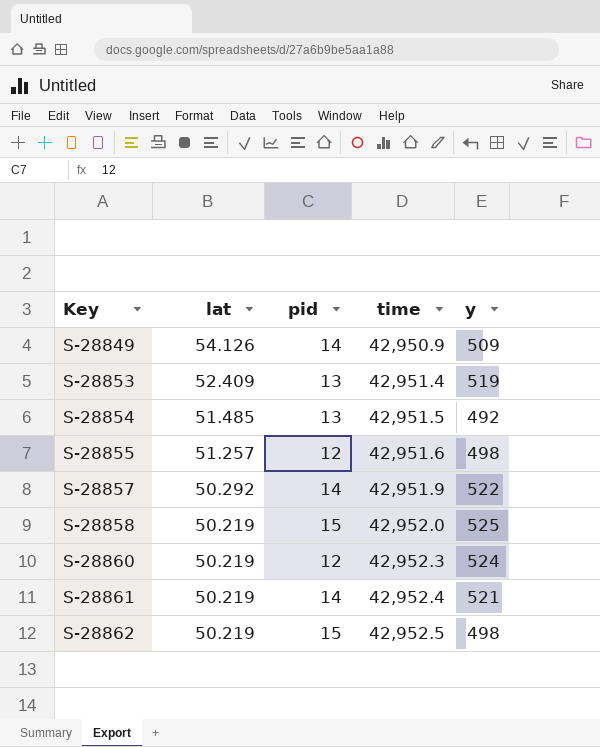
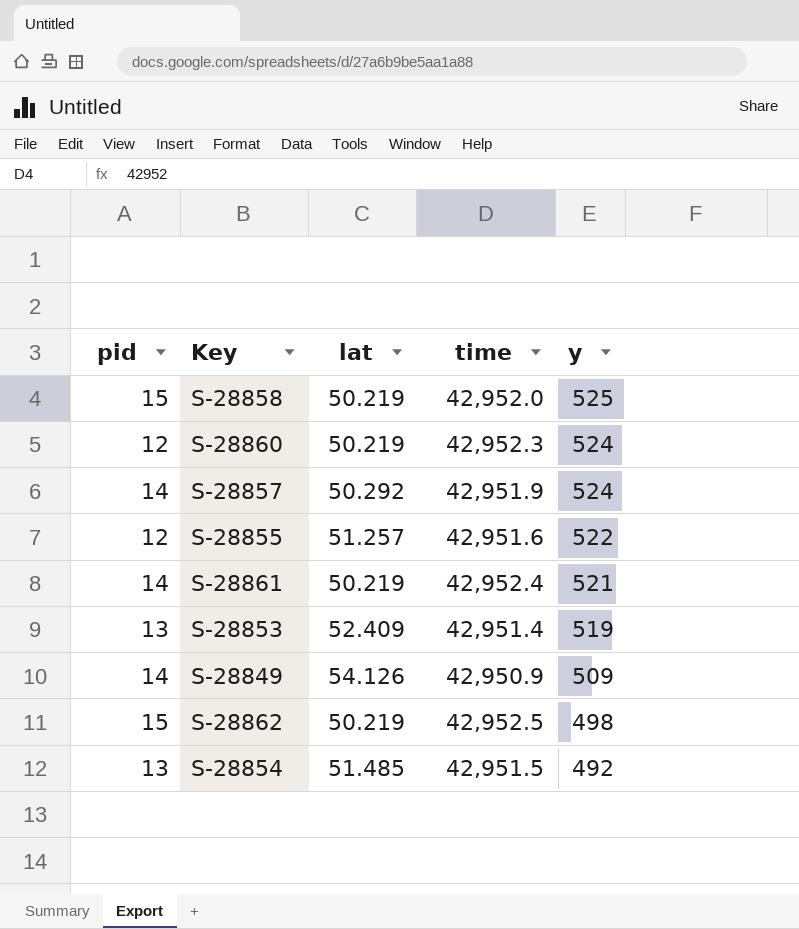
row order: Key ascending -> y descending
column pid | position: 3 -> 1
S-28857 | y: 522 -> 524
S-28855 | y: 498 -> 522

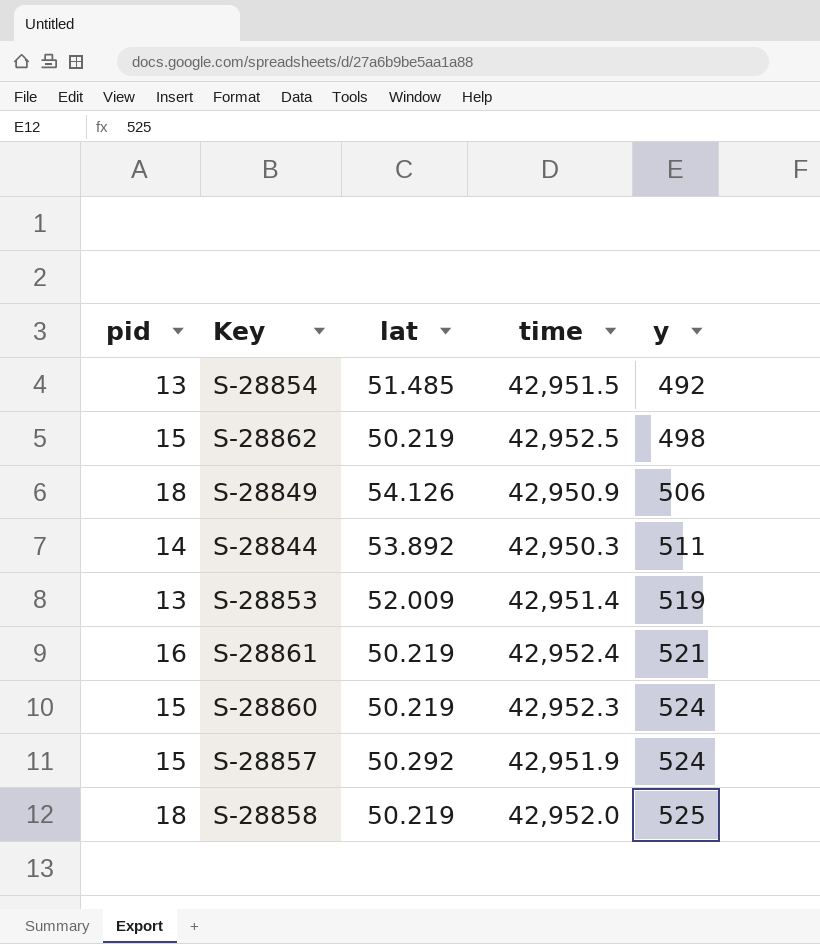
row order: y descending -> y ascending
row S-28855: 12 | 51.257 | 42,951.6 | 522 -> none
S-28849 | pid: 14 -> 18
S-28849 | y: 509 -> 506
row S-28844: none -> 14 | 53.892 | 42,950.3 | 511
S-28853 | lat: 52.409 -> 52.009
S-28861 | pid: 14 -> 16
S-28860 | pid: 12 -> 15
S-28857 | pid: 14 -> 15
S-28858 | pid: 15 -> 18

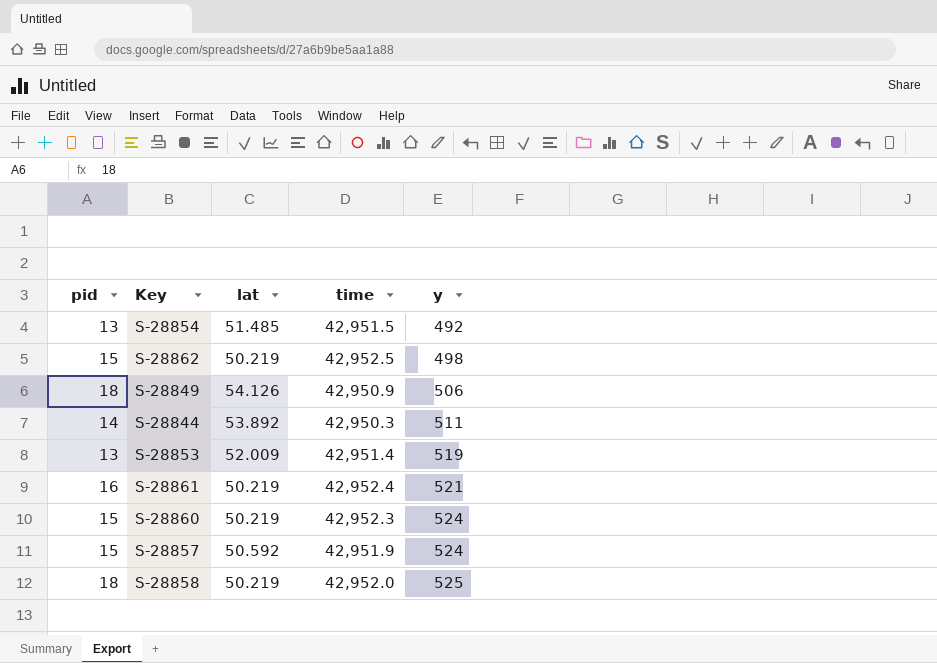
S-28857 | lat: 50.292 -> 50.592

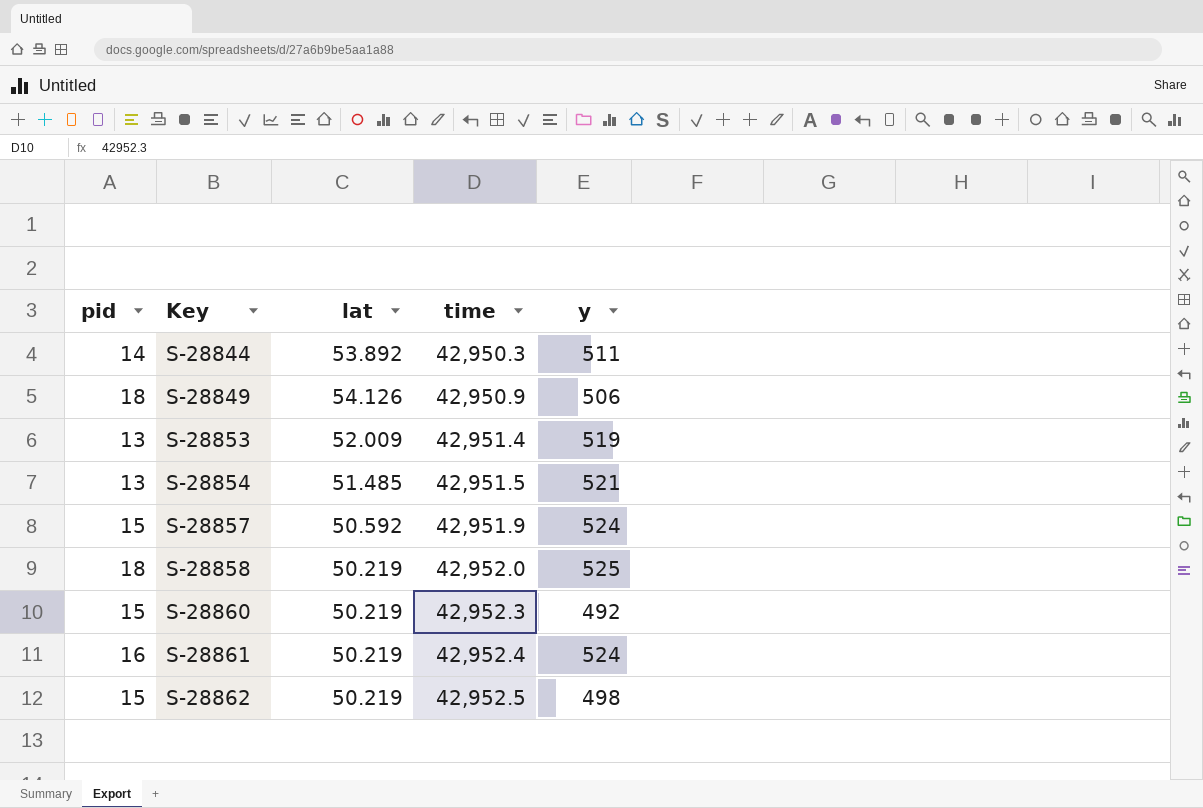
row order: y ascending -> Key ascending
S-28854 | y: 492 -> 521
S-28860 | y: 524 -> 492
S-28861 | y: 521 -> 524

